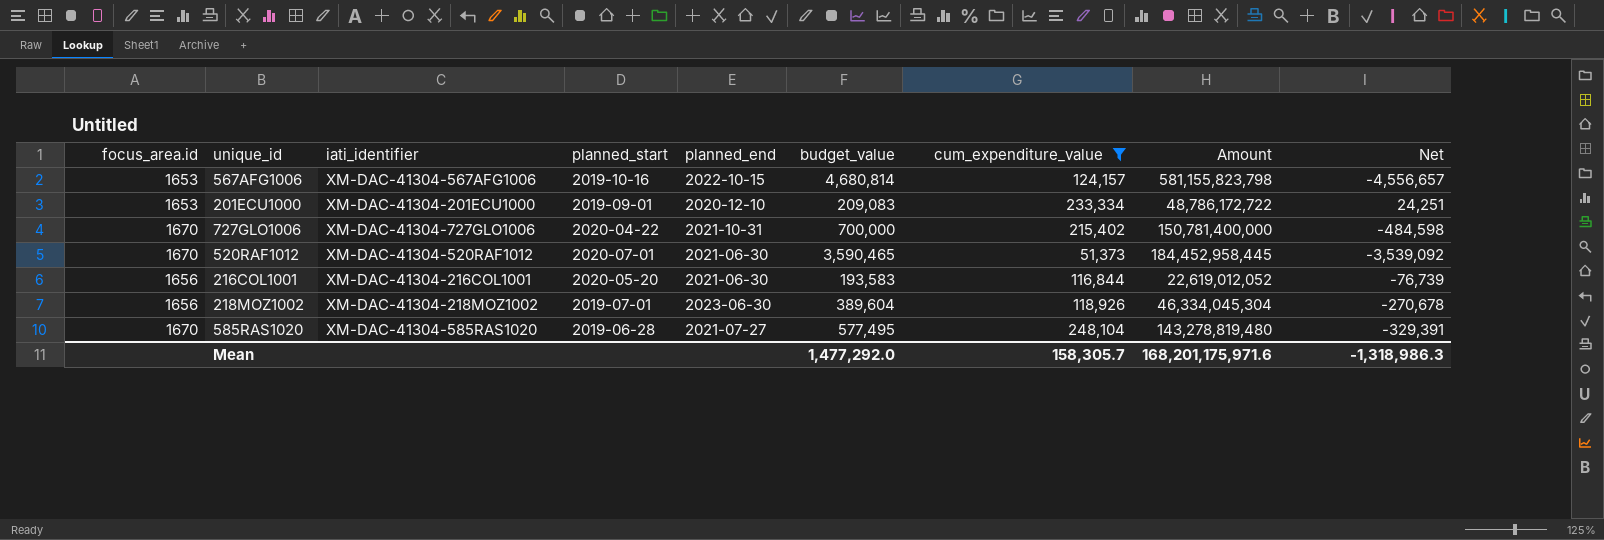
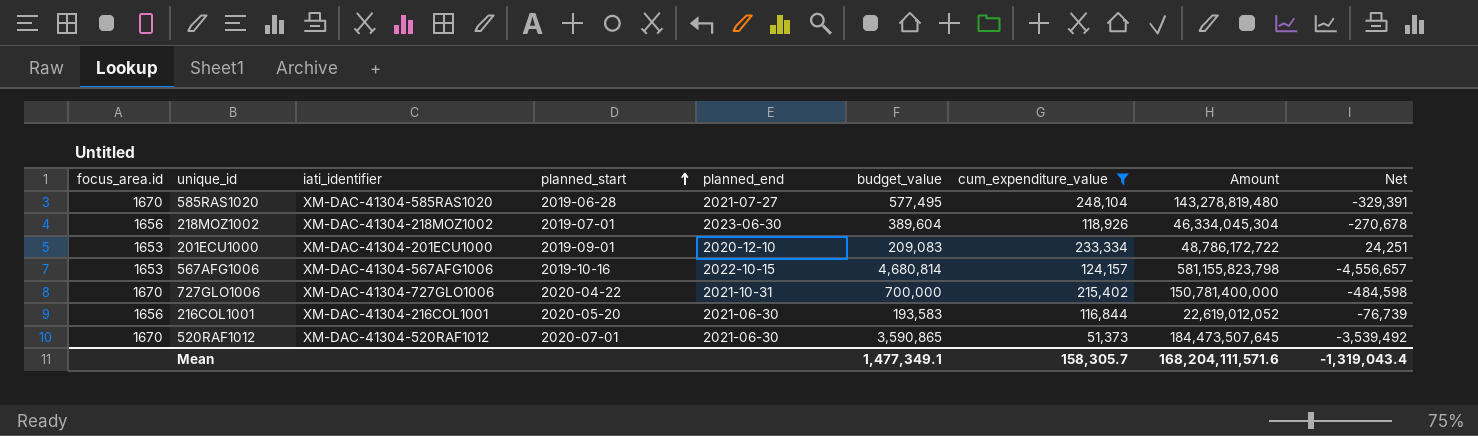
row order: none -> planned_start ascending
520RAF1012 | budget_value: 3,590,465 -> 3,590,865
520RAF1012 | Amount: 184,452,958,445 -> 184,473,507,645
520RAF1012 | Net: -3,539,092 -> -3,539,492
Mean | budget_value: 1,477,292.0 -> 1,477,349.1
Mean | Amount: 168,201,175,971.6 -> 168,204,111,571.6
Mean | Net: -1,318,986.3 -> -1,319,043.4

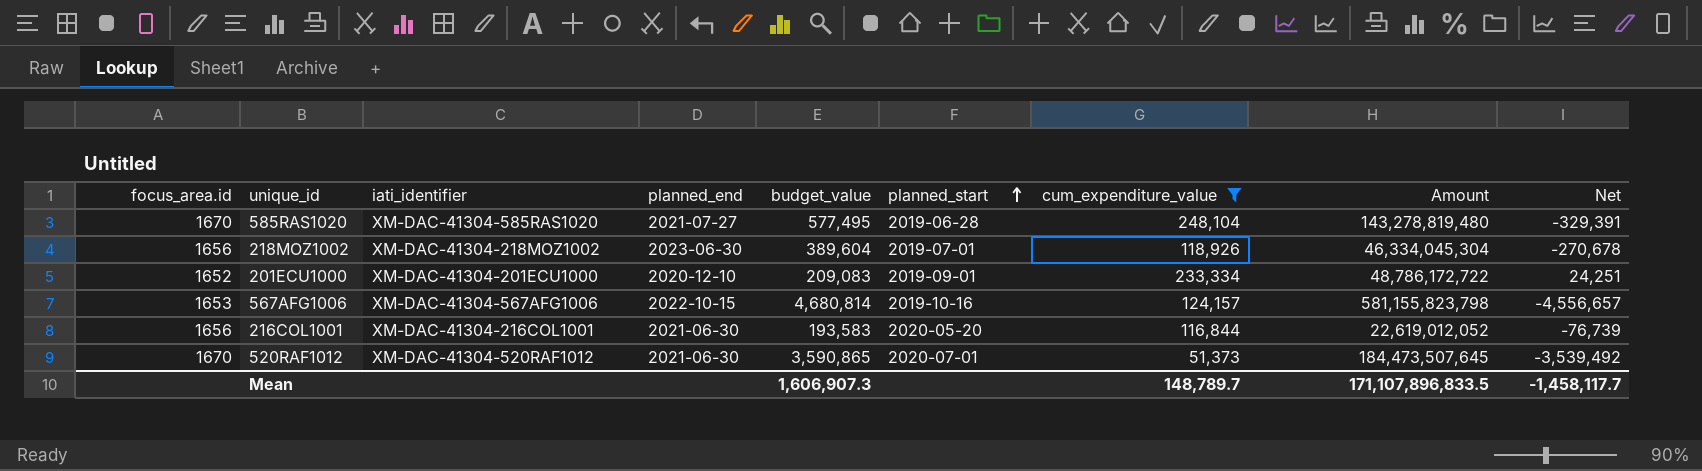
column planned_start | position: 4 -> 6
row 727GLO1006: 1670 | XM-DAC-41304-727GLO1006 | 2020-04-22 | 2021-10-31 | 700,000 | 215,402 | 150,781,400,000 | -484,598 -> none
201ECU1000 | focus_area.id: 1653 -> 1652
Mean | budget_value: 1,477,349.1 -> 1,606,907.3
Mean | cum_expenditure_value: 158,305.7 -> 148,789.7
Mean | Amount: 168,204,111,571.6 -> 171,107,896,833.5
Mean | Net: -1,319,043.4 -> -1,458,117.7

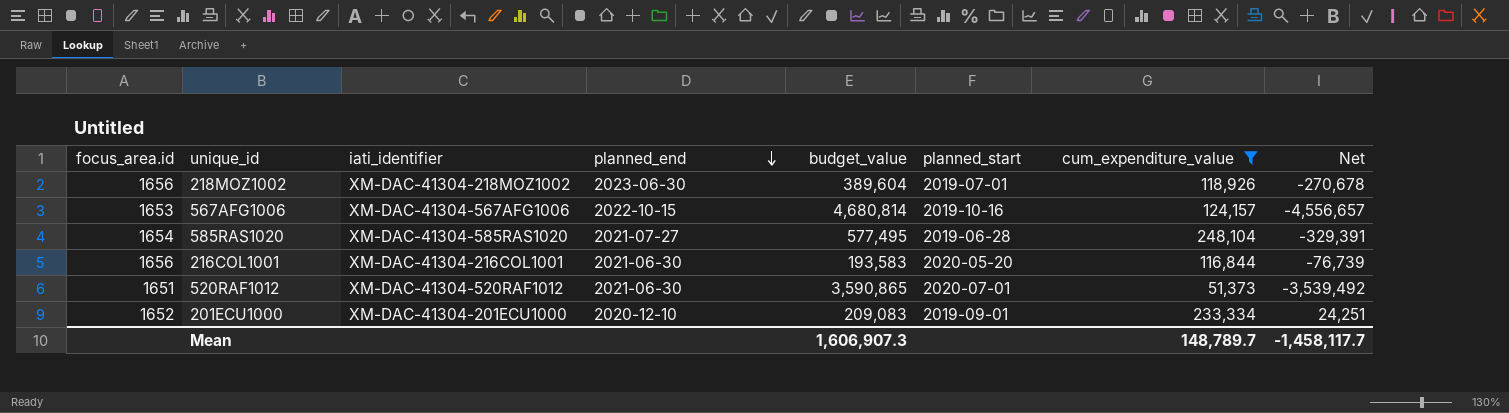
row order: planned_start ascending -> planned_end descending
column Amount | formula: [budget_value] * [cum_expenditure_value] -> none
585RAS1020 | focus_area.id: 1670 -> 1654
520RAF1012 | focus_area.id: 1670 -> 1651

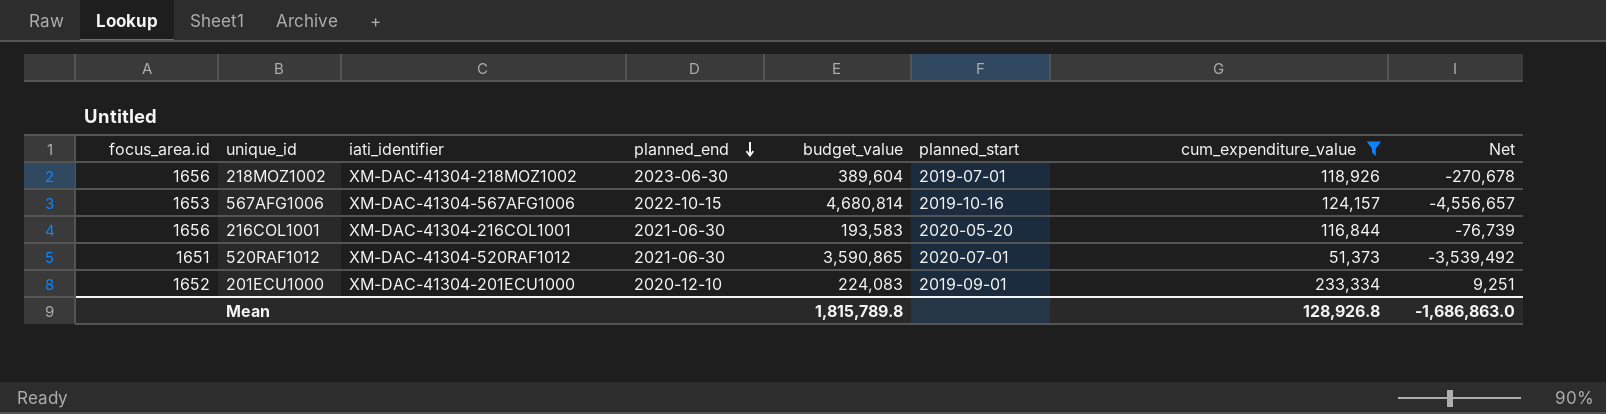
row 585RAS1020: 1654 | XM-DAC-41304-585RAS1020 | 2021-07-27 | 577,495 | 2019-06-28 | 248,104 | -329,391 -> none
201ECU1000 | budget_value: 209,083 -> 224,083
201ECU1000 | Net: 24,251 -> 9,251
Mean | budget_value: 1,606,907.3 -> 1,815,789.8
Mean | cum_expenditure_value: 148,789.7 -> 128,926.8
Mean | Net: -1,458,117.7 -> -1,686,863.0

